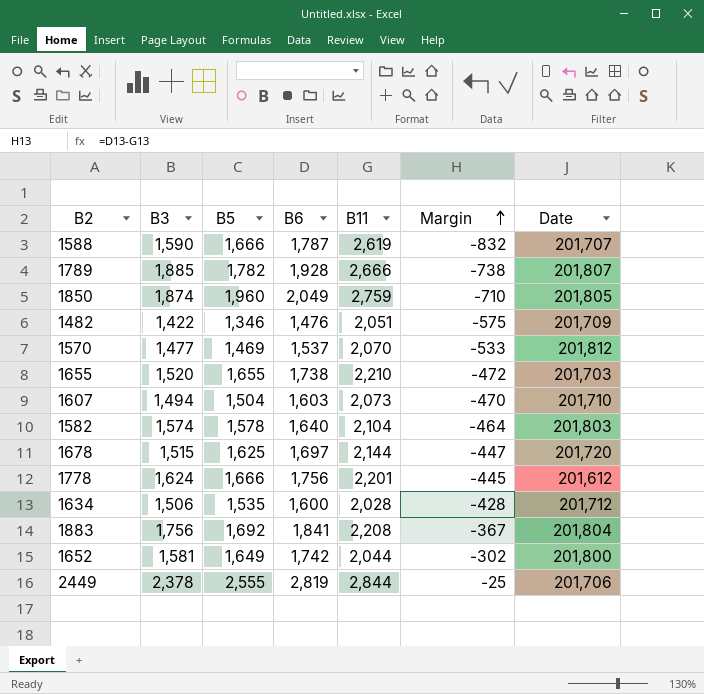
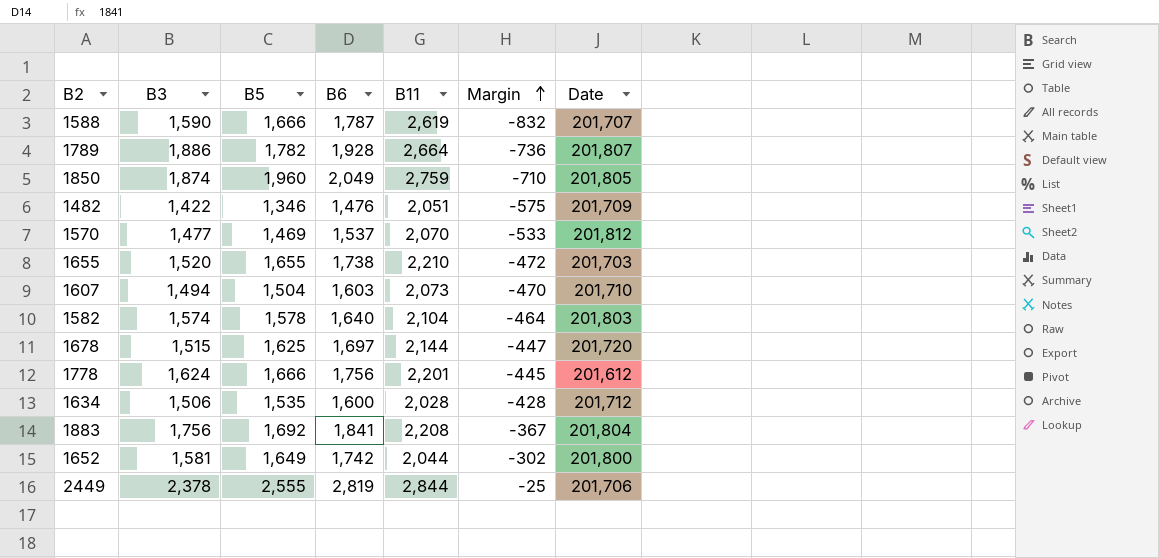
1789 | B3: 1,885 -> 1,886
1789 | B11: 2,666 -> 2,664
1789 | Margin: -738 -> -736

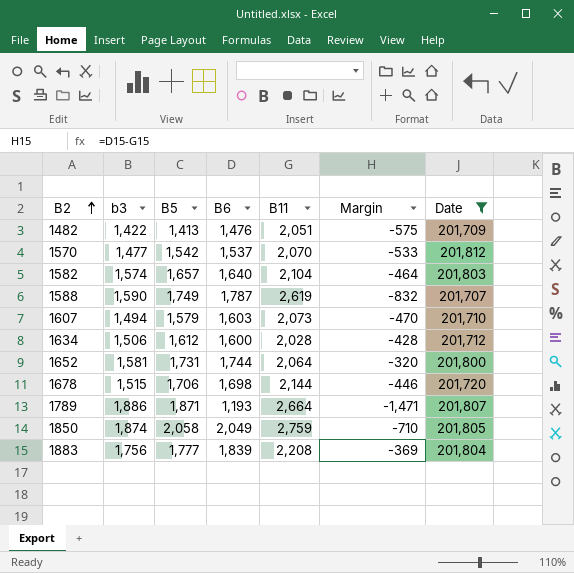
filter: none -> Date >= 201,707
row order: Margin ascending -> B2 ascending
column name: B3 -> b3
1482 | B5: 1,346 -> 1,413
1570 | B5: 1,469 -> 1,542
1582 | B5: 1,578 -> 1,657
1588 | B5: 1,666 -> 1,749
1607 | B5: 1,504 -> 1,579
1634 | B5: 1,535 -> 1,612
1652 | B5: 1,649 -> 1,731
1652 | B6: 1,742 -> 1,744
1652 | B11: 2,044 -> 2,064
1652 | Margin: -302 -> -320
1678 | B5: 1,625 -> 1,706
1678 | B6: 1,697 -> 1,698
1678 | Margin: -447 -> -446
1789 | B5: 1,782 -> 1,871
1789 | B6: 1,928 -> 1,193
1789 | Margin: -736 -> -1,471
1850 | B5: 1,960 -> 2,058
1883 | B5: 1,692 -> 1,777
1883 | B6: 1,841 -> 1,839
1883 | Margin: -367 -> -369

